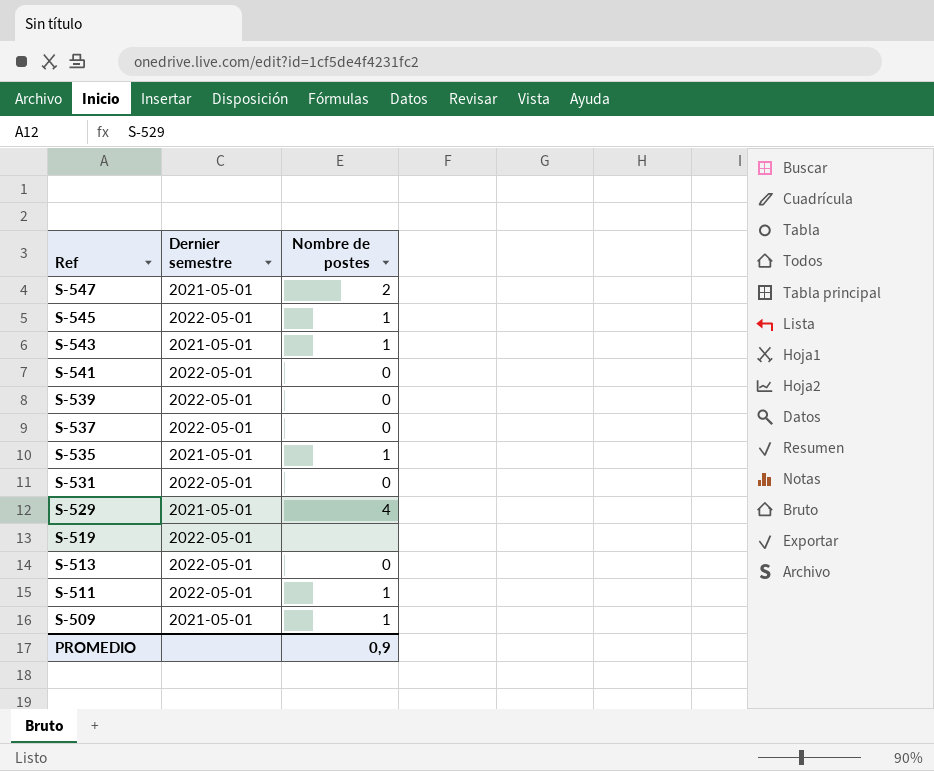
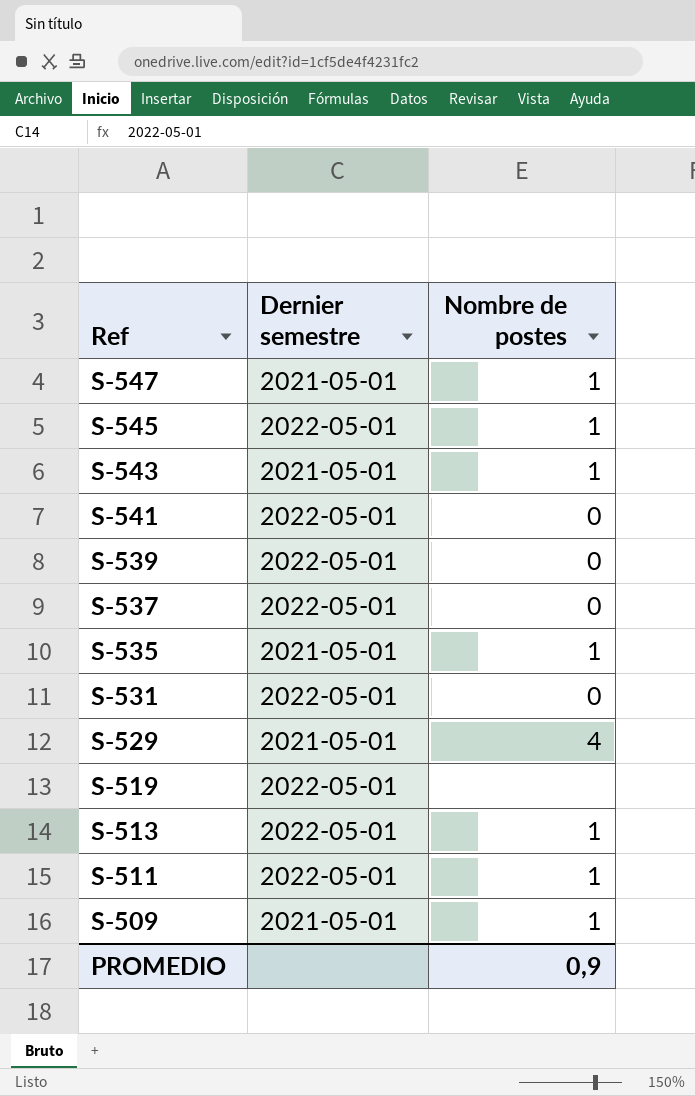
S-547 | Nombre de postes: 2 -> 1
S-513 | Nombre de postes: 0 -> 1

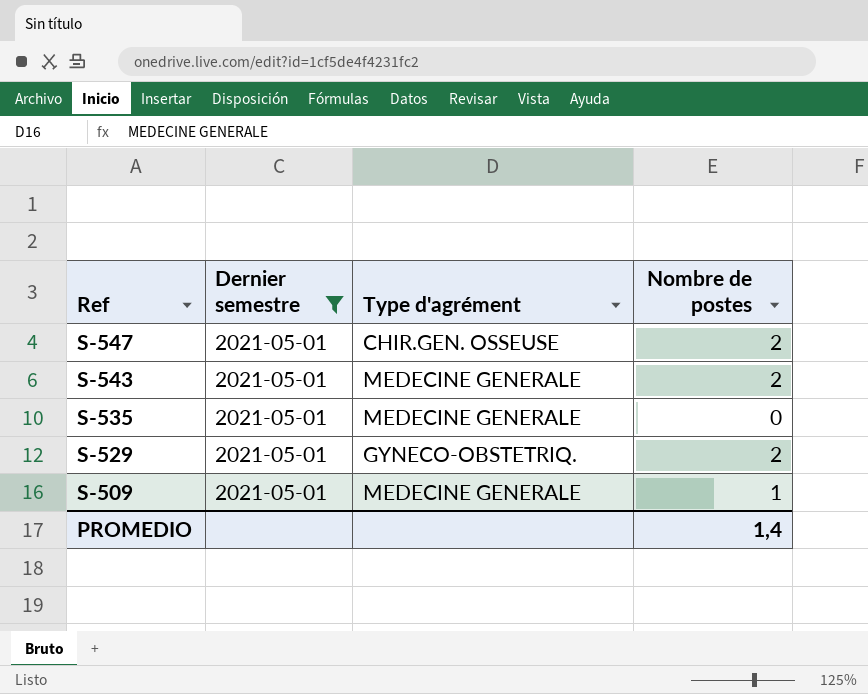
filter: none -> Dernier semestre = 2021-05-01
column Type d'agrément | position: none -> 3
S-547 | Nombre de postes: 1 -> 2
S-543 | Nombre de postes: 1 -> 2
S-535 | Nombre de postes: 1 -> 0
S-529 | Nombre de postes: 4 -> 2
PROMEDIO | Nombre de postes: 0,9 -> 1,4

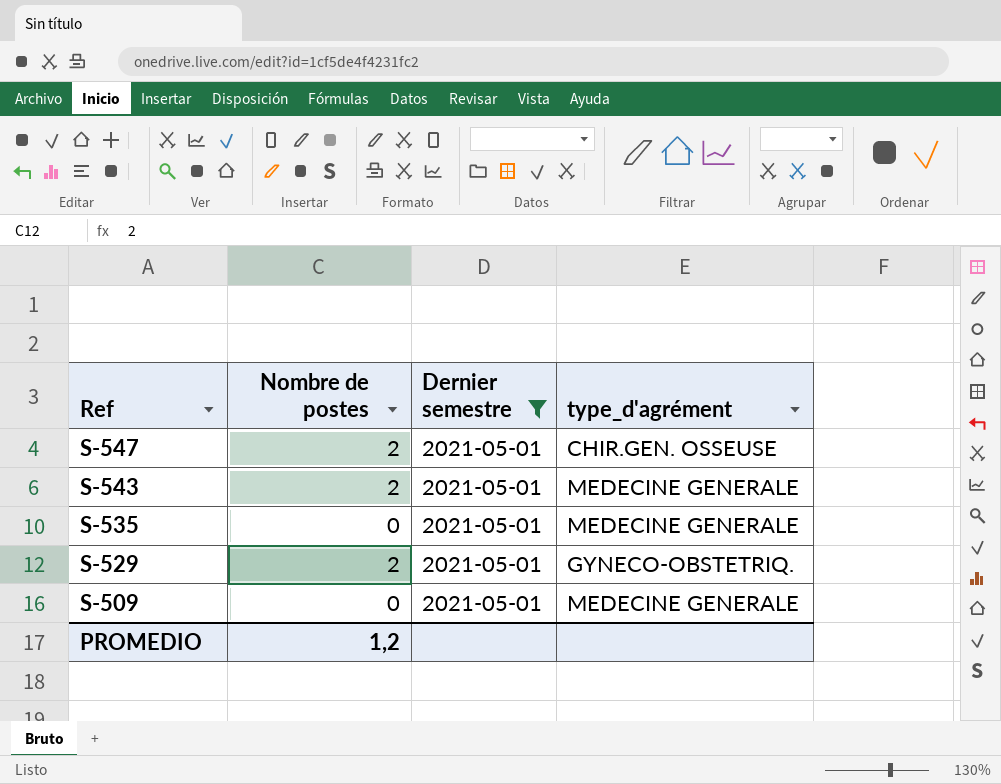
column Nombre de postes | position: 4 -> 2
column name: Type d'agrément -> type_d'agrément
S-509 | Nombre de postes: 1 -> 0
PROMEDIO | Nombre de postes: 1,4 -> 1,2

